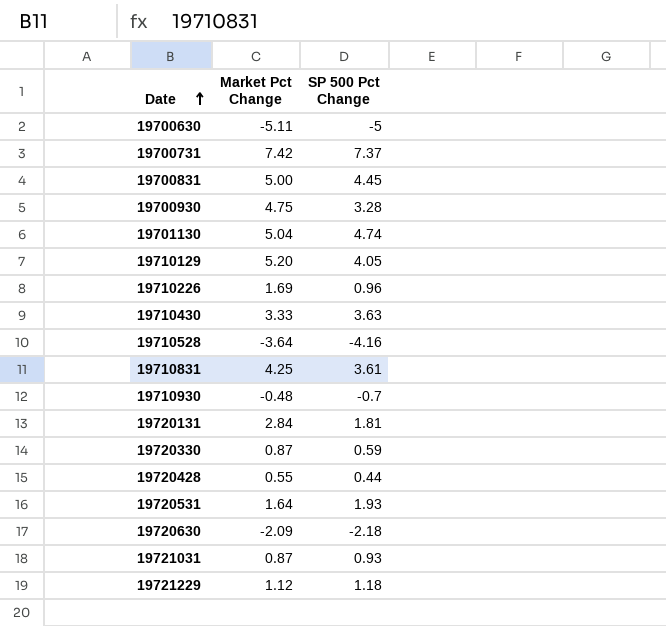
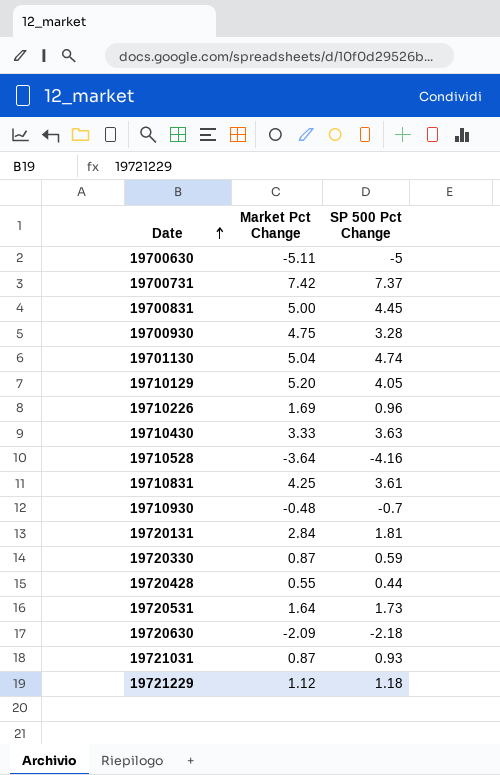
19720531 | SP 500 Pct Change: 1.93 -> 1.73

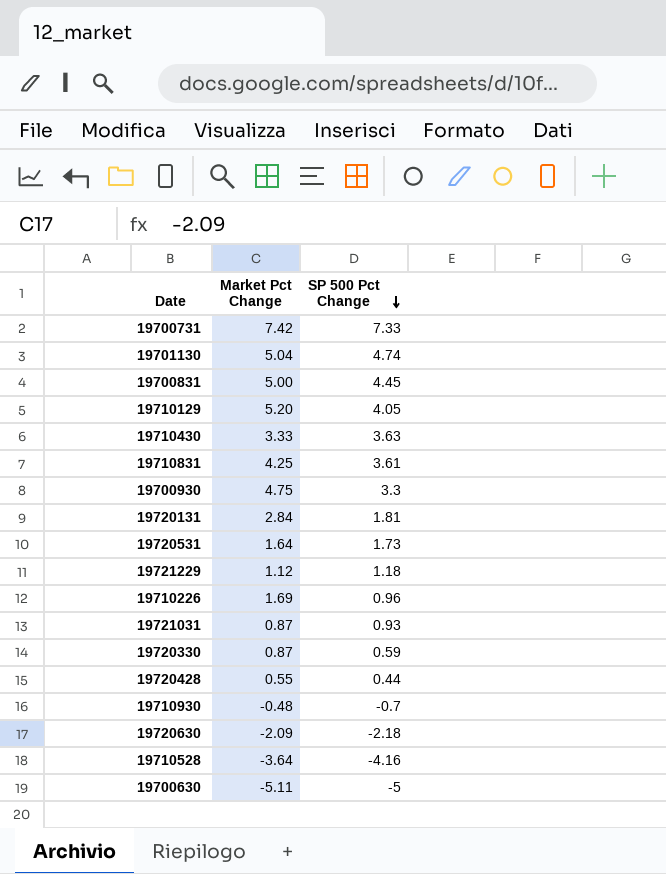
row order: Date ascending -> SP 500 Pct Change descending
19700731 | SP 500 Pct Change: 7.37 -> 7.33
19700930 | SP 500 Pct Change: 3.28 -> 3.3

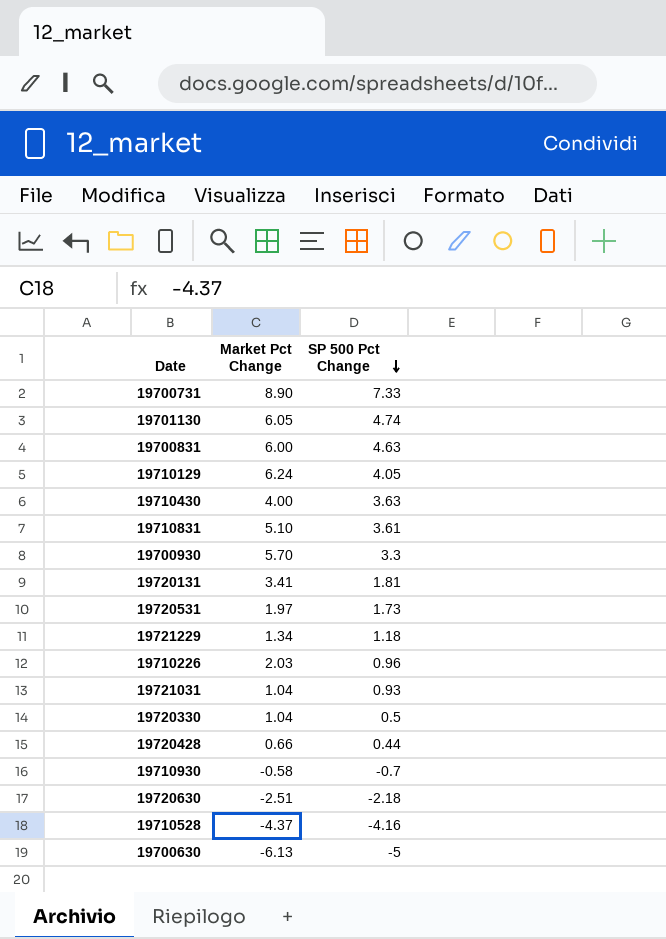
19700731 | Market Pct Change: 7.42 -> 8.90
19701130 | Market Pct Change: 5.04 -> 6.05
19700831 | Market Pct Change: 5.00 -> 6.00
19700831 | SP 500 Pct Change: 4.45 -> 4.63
19710129 | Market Pct Change: 5.20 -> 6.24
19710430 | Market Pct Change: 3.33 -> 4.00
19710831 | Market Pct Change: 4.25 -> 5.10
19700930 | Market Pct Change: 4.75 -> 5.70
19720131 | Market Pct Change: 2.84 -> 3.41
19720531 | Market Pct Change: 1.64 -> 1.97
19721229 | Market Pct Change: 1.12 -> 1.34
19710226 | Market Pct Change: 1.69 -> 2.03
19721031 | Market Pct Change: 0.87 -> 1.04
19720330 | Market Pct Change: 0.87 -> 1.04
19720330 | SP 500 Pct Change: 0.59 -> 0.5
19720428 | Market Pct Change: 0.55 -> 0.66
19710930 | Market Pct Change: -0.48 -> -0.58
19720630 | Market Pct Change: -2.09 -> -2.51
19710528 | Market Pct Change: -3.64 -> -4.37
19700630 | Market Pct Change: -5.11 -> -6.13

